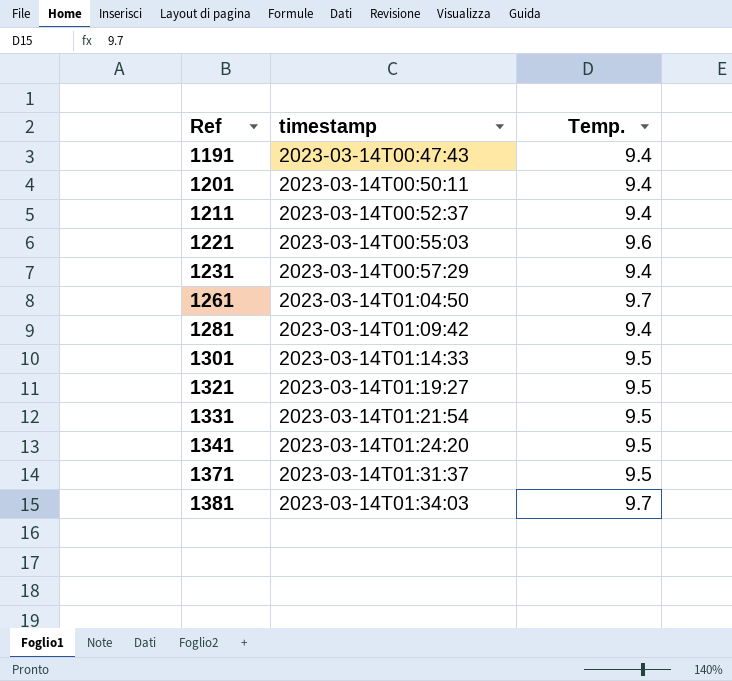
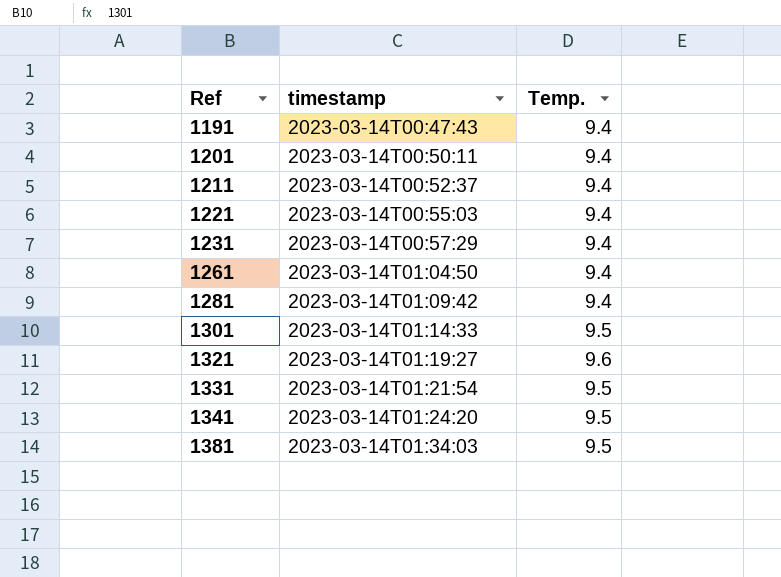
row 1371: 2023-03-14T01:31:37 | 9.5 -> none
1221 | Temp.: 9.6 -> 9.4
1261 | Temp.: 9.7 -> 9.4
1321 | Temp.: 9.5 -> 9.6
1381 | Temp.: 9.7 -> 9.5

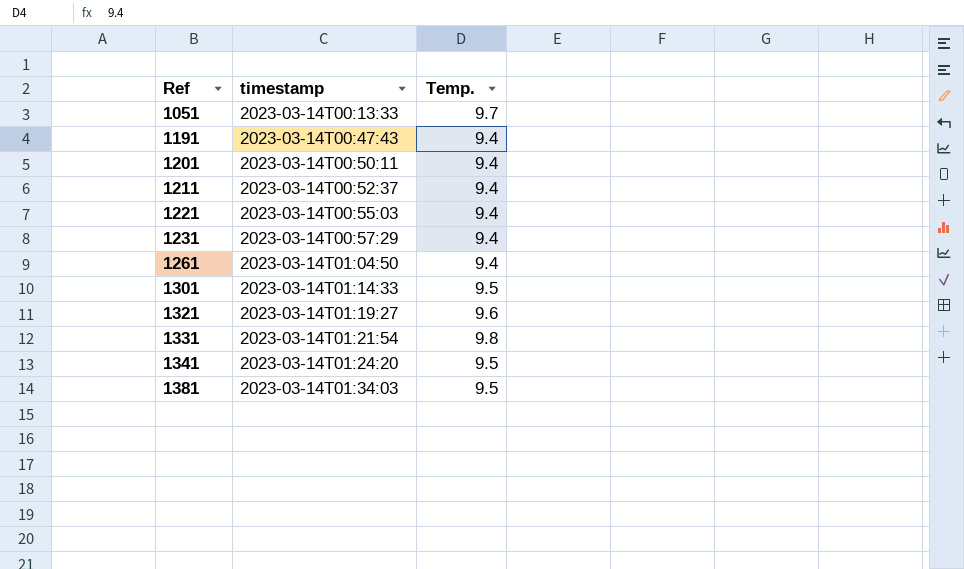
row 1281: 2023-03-14T01:09:42 | 9.4 -> none
row 1051: none -> 2023-03-14T00:13:33 | 9.7
1331 | Temp.: 9.5 -> 9.8

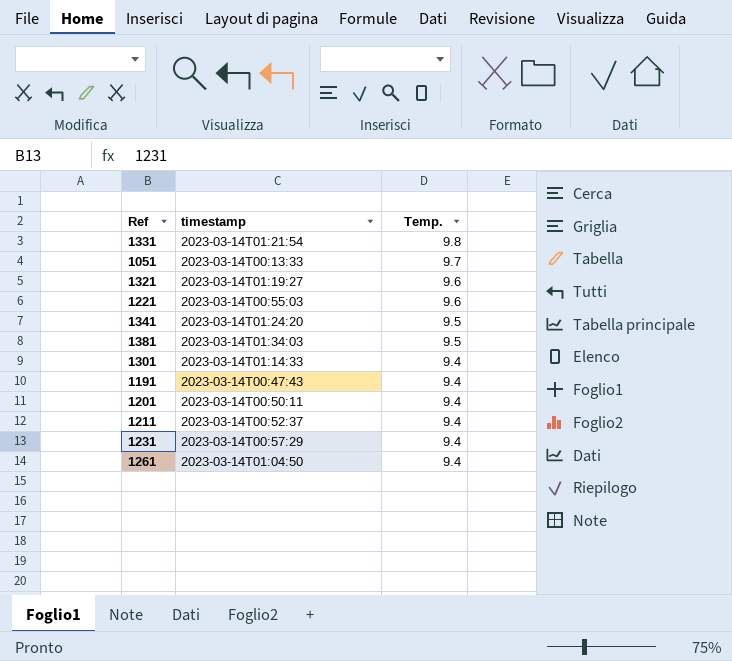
row order: Ref ascending -> Temp. descending
1221 | Temp.: 9.4 -> 9.6
1301 | Temp.: 9.5 -> 9.4

